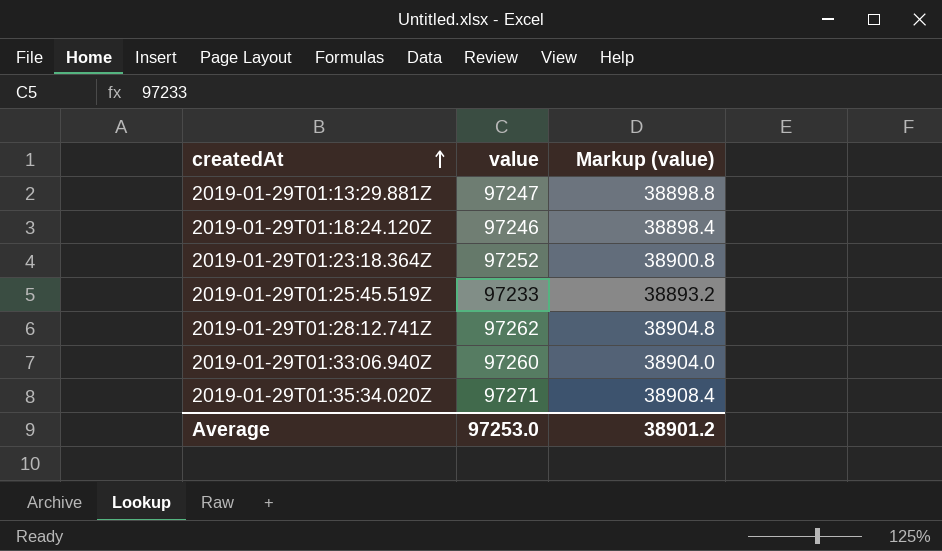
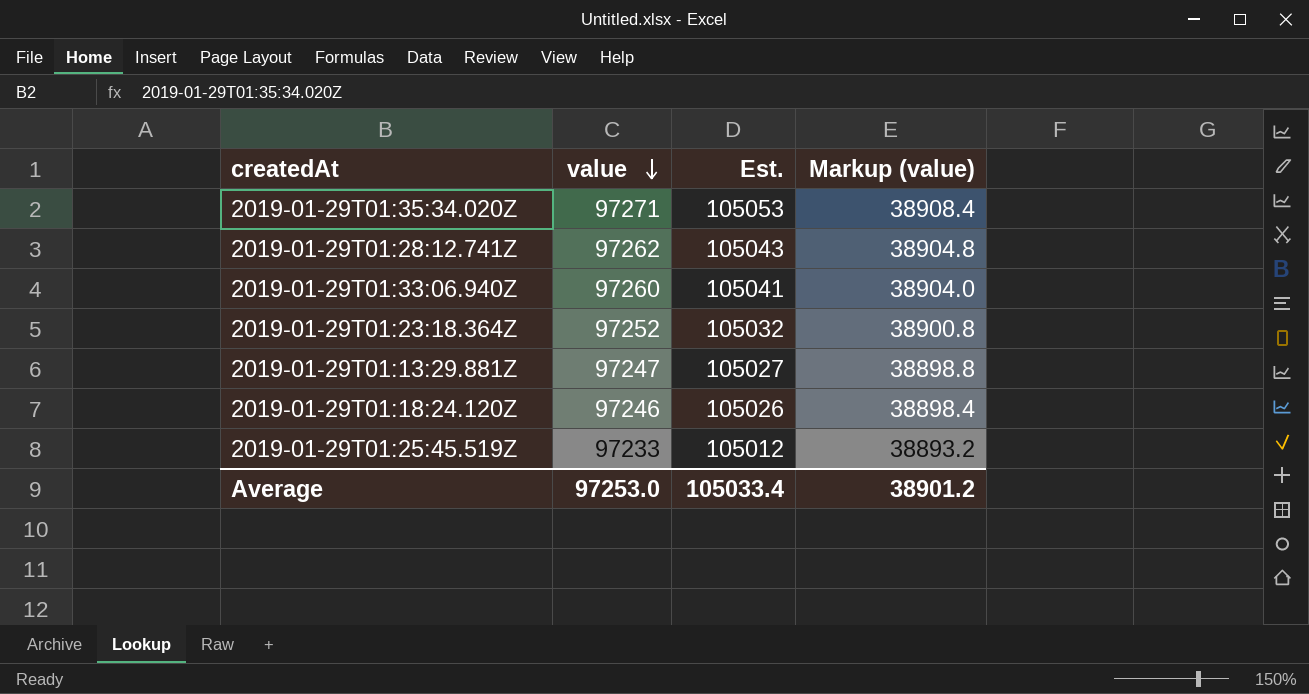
row order: createdAt ascending -> value descending
column Est. | formula: none -> [value] * 1.08

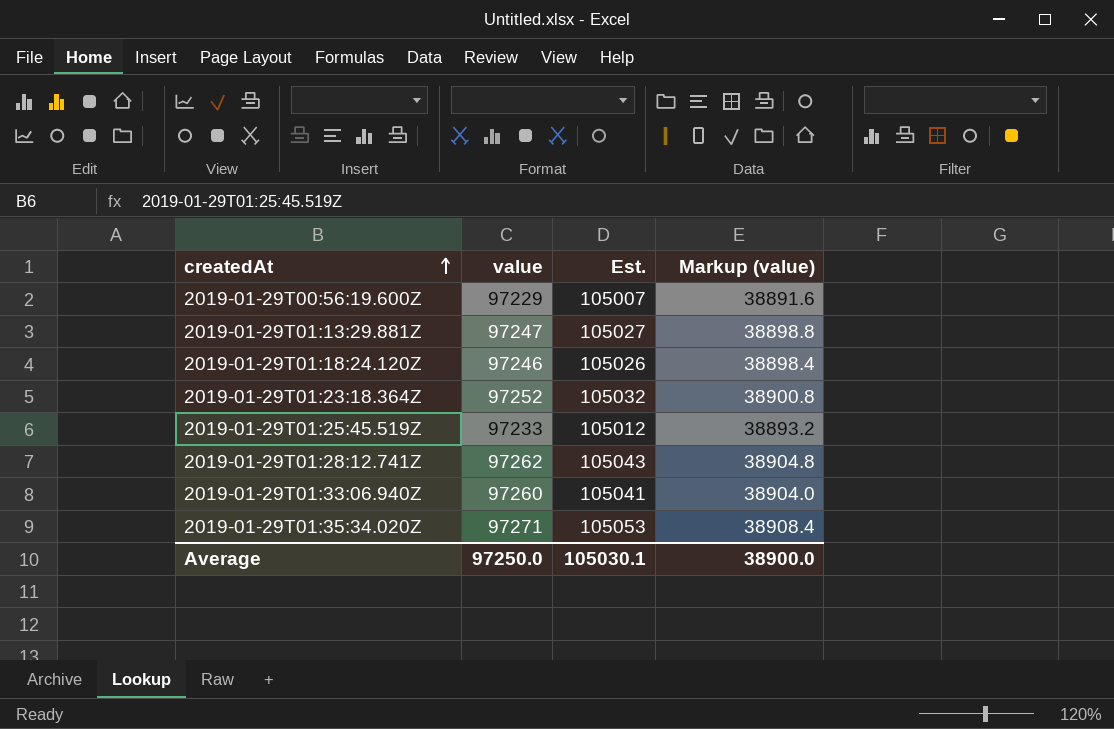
row order: value descending -> createdAt ascending
row 2019-01-29T00:56:19.600Z: none -> 97229 | 105007 | 38891.6
Average | value: 97253.0 -> 97250.0
Average | Est.: 105033.4 -> 105030.1
Average | Markup (value): 38901.2 -> 38900.0

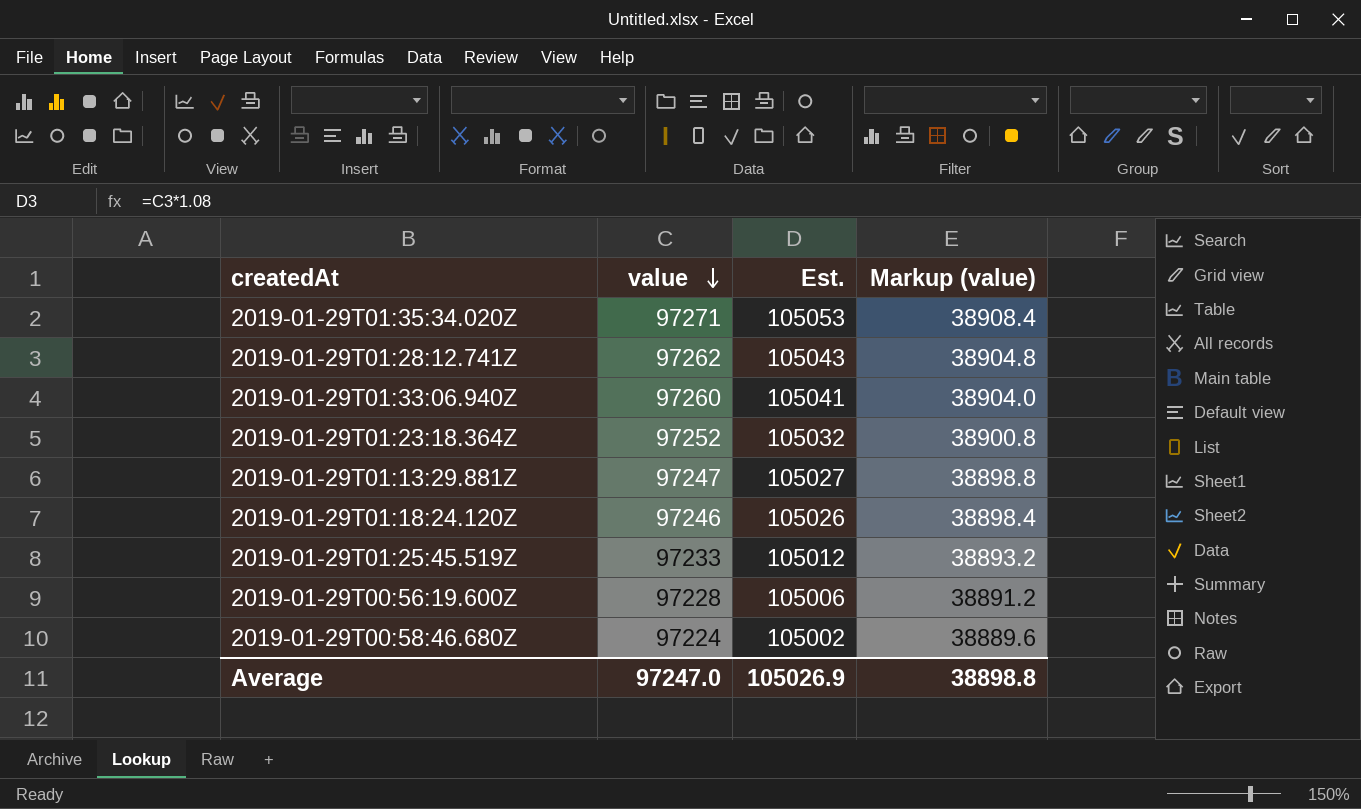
row order: createdAt ascending -> value descending
2019-01-29T00:56:19.600Z | value: 97229 -> 97228
2019-01-29T00:56:19.600Z | Est.: 105007 -> 105006
2019-01-29T00:56:19.600Z | Markup (value): 38891.6 -> 38891.2
row 2019-01-29T00:58:46.680Z: none -> 97224 | 105002 | 38889.6
Average | value: 97250.0 -> 97247.0
Average | Est.: 105030.1 -> 105026.9
Average | Markup (value): 38900.0 -> 38898.8

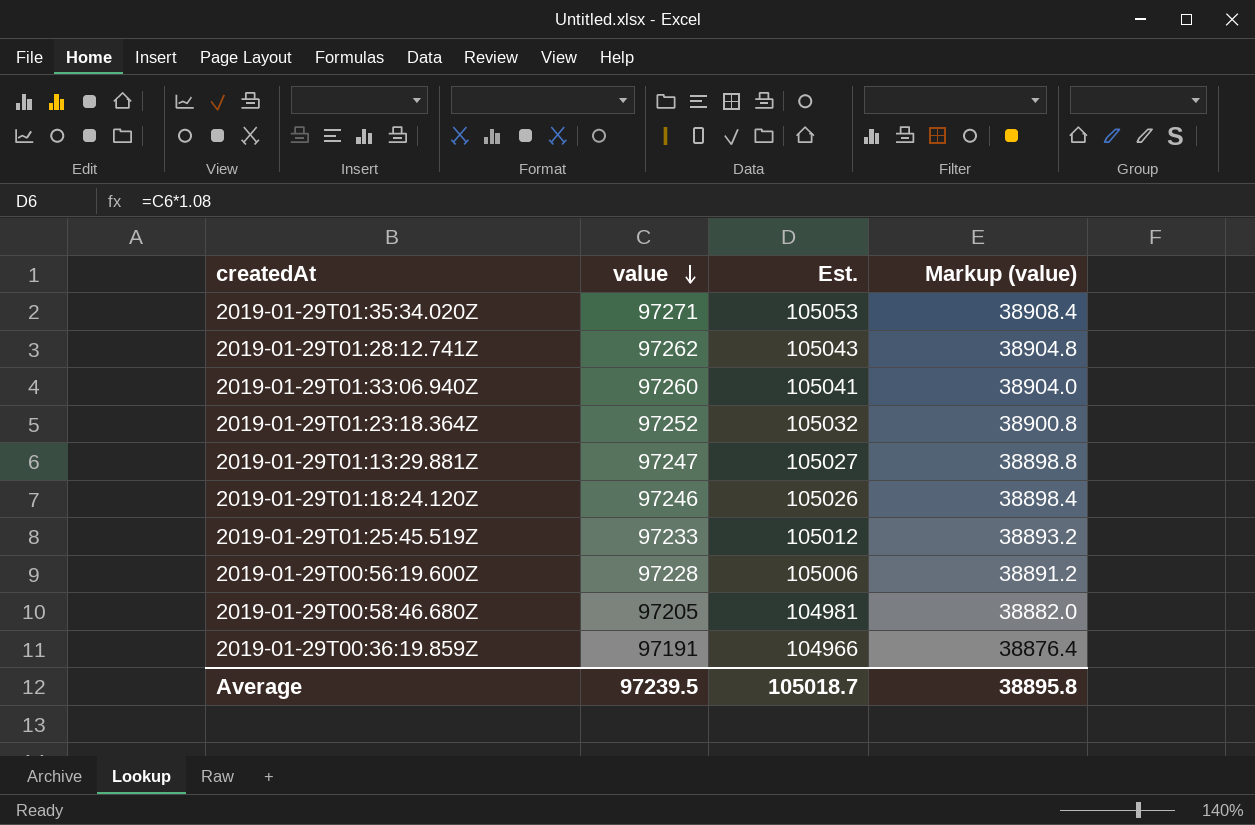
2019-01-29T00:58:46.680Z | value: 97224 -> 97205
2019-01-29T00:58:46.680Z | Est.: 105002 -> 104981
2019-01-29T00:58:46.680Z | Markup (value): 38889.6 -> 38882.0
row 2019-01-29T00:36:19.859Z: none -> 97191 | 104966 | 38876.4
Average | value: 97247.0 -> 97239.5
Average | Est.: 105026.9 -> 105018.7
Average | Markup (value): 38898.8 -> 38895.8

